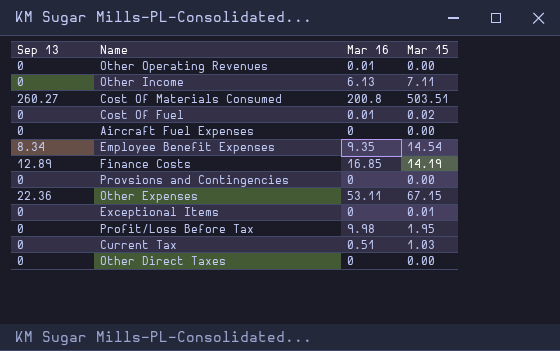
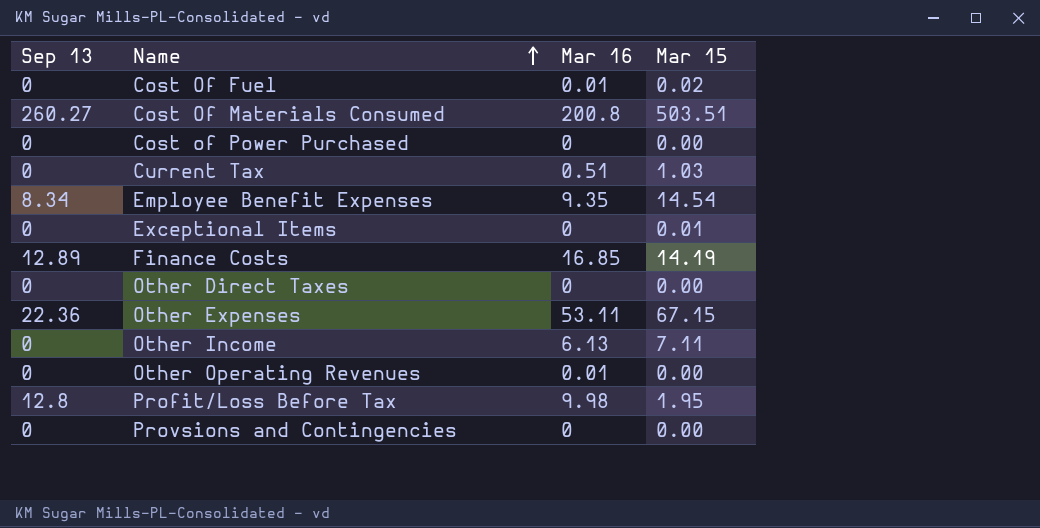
row order: none -> Name ascending
row Aircraft Fuel Expenses: 0 | 0 | 0.00 -> none
row Cost of Power Purchased: none -> 0 | 0 | 0.00
Profit/Loss Before Tax | Sep 13: 0 -> 12.8

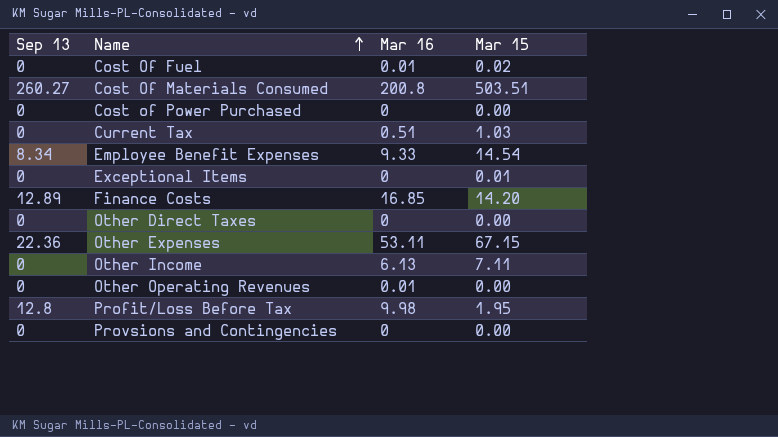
Employee Benefit Expenses | Mar 16: 9.35 -> 9.33
Finance Costs | Mar 15: 14.19 -> 14.20

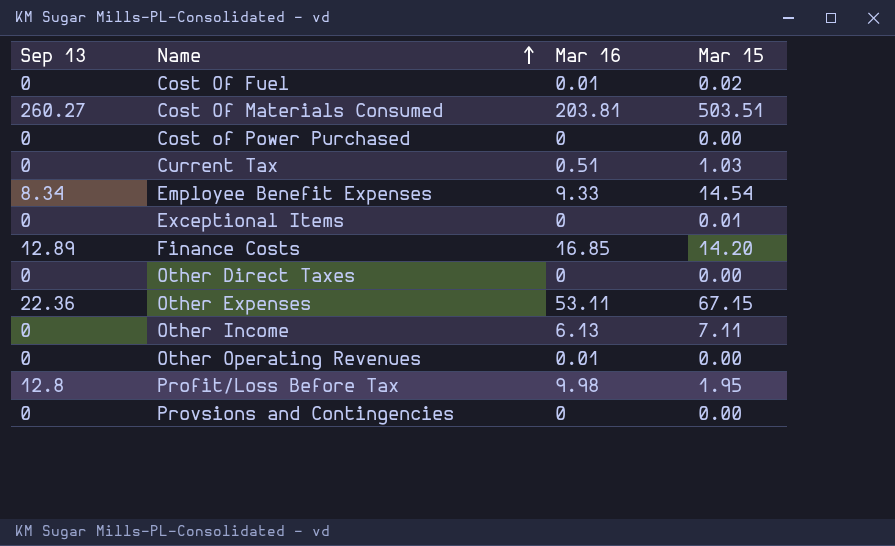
Cost Of Materials Consumed | Mar 16: 200.8 -> 203.81

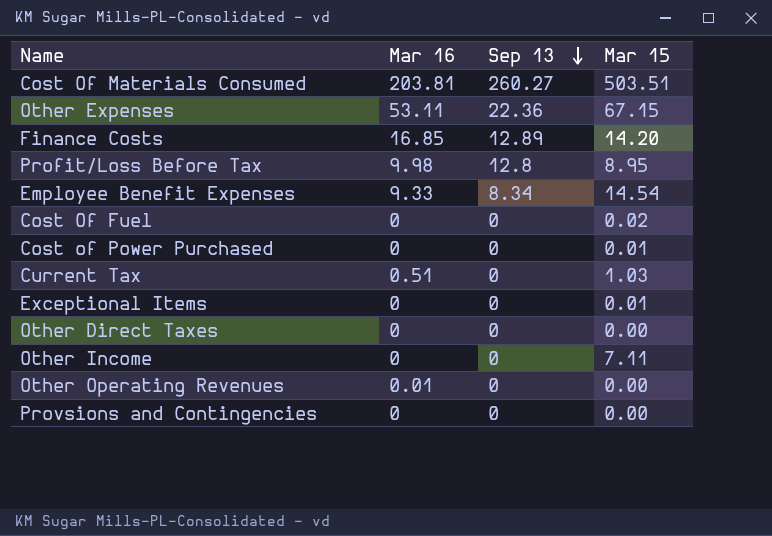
row order: Name ascending -> Sep 13 descending
column Sep 13 | position: 1 -> 3
Profit/Loss Before Tax | Mar 15: 1.95 -> 8.95
Cost Of Fuel | Mar 16: 0.01 -> 0
Cost of Power Purchased | Mar 15: 0.00 -> 0.01
Other Income | Mar 16: 6.13 -> 0

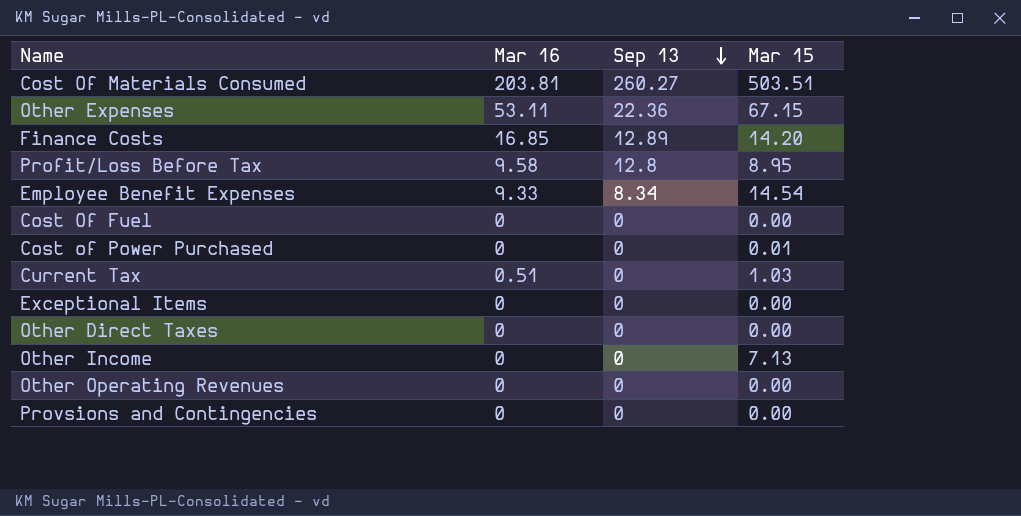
Profit/Loss Before Tax | Mar 16: 9.98 -> 9.58
Cost Of Fuel | Mar 15: 0.02 -> 0.00
Exceptional Items | Mar 15: 0.01 -> 0.00
Other Income | Mar 15: 7.11 -> 7.13
Other Operating Revenues | Mar 16: 0.01 -> 0

